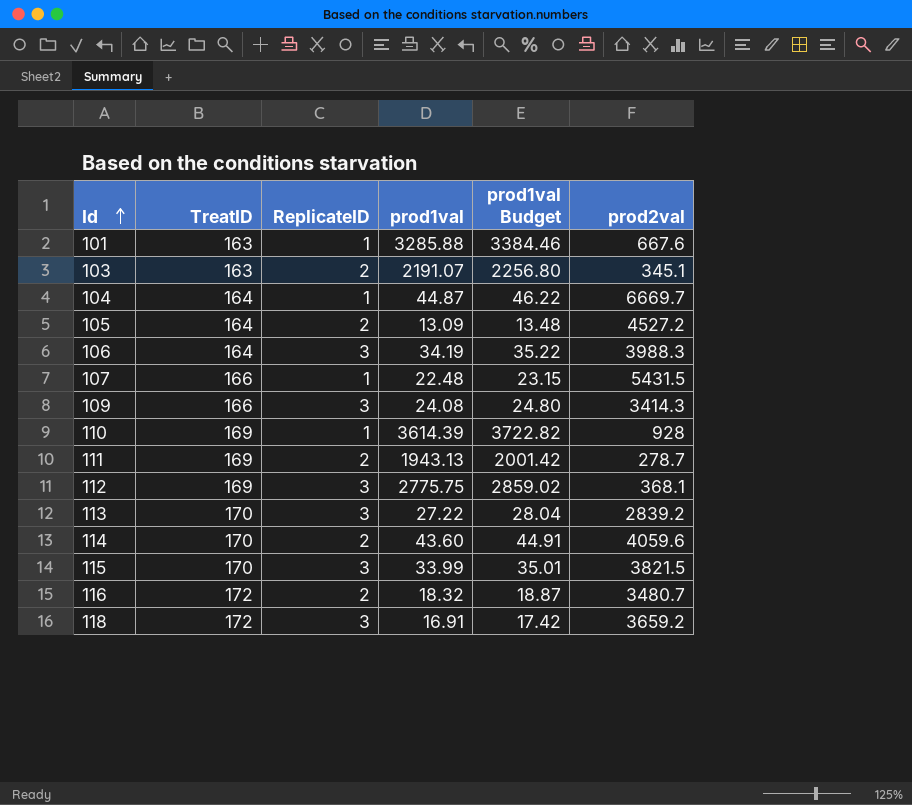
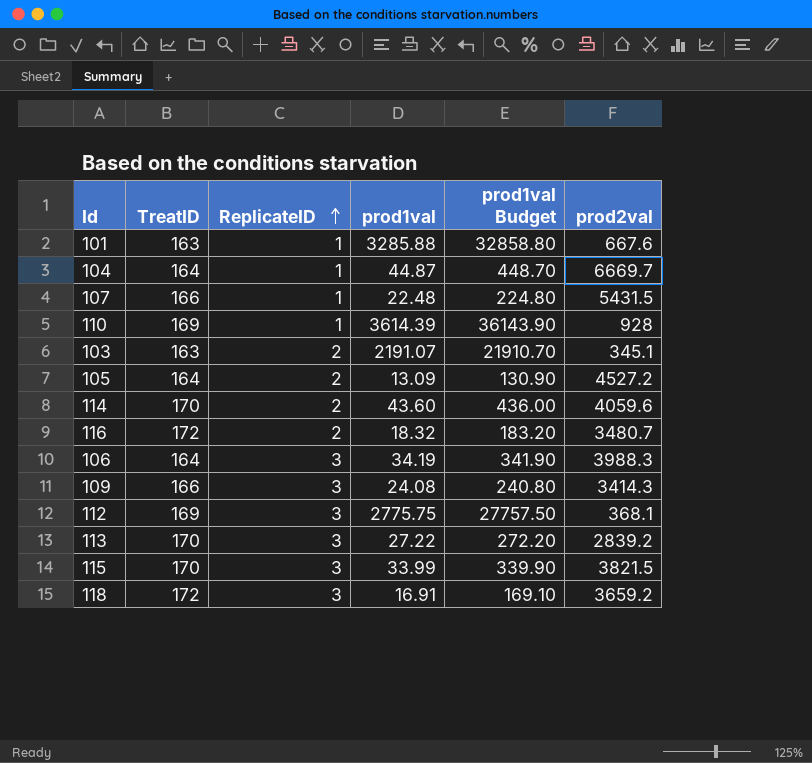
row order: Id ascending -> ReplicateID ascending
column prod1val Budget | formula: [prod1val] * 1.03 -> [prod1val] * 10
row 111: 169 | 2 | 1943.13 | 2001.42 | 278.7 -> none

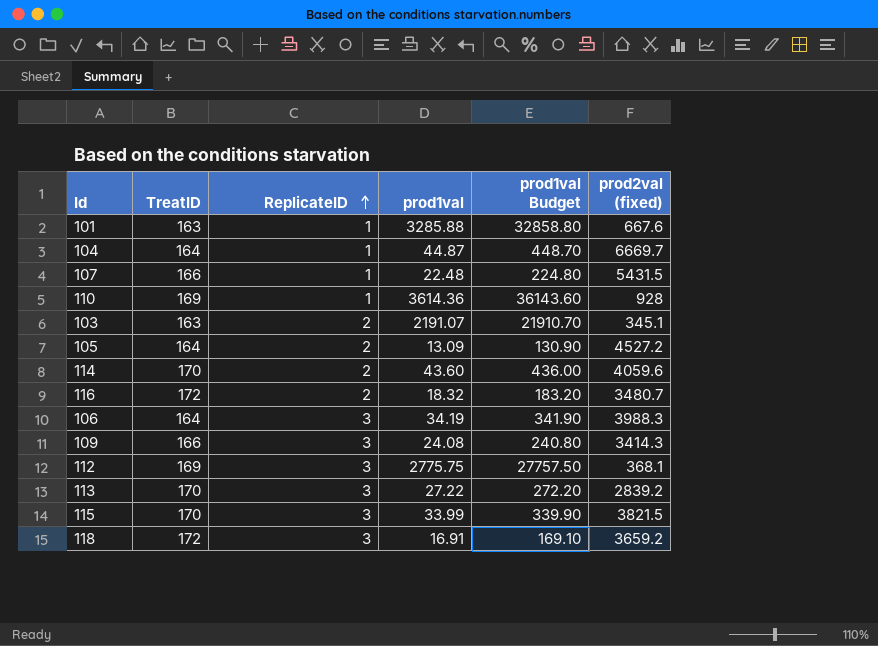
column name: prod2val -> prod2val (fixed)
110 | prod1val: 3614.39 -> 3614.36
110 | prod1val Budget: 36143.90 -> 36143.60

